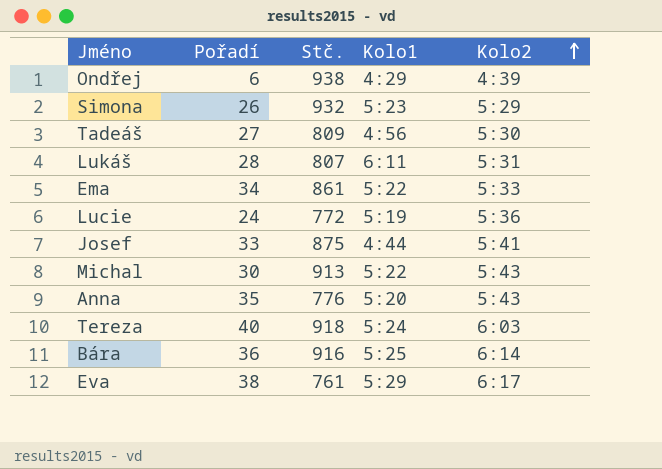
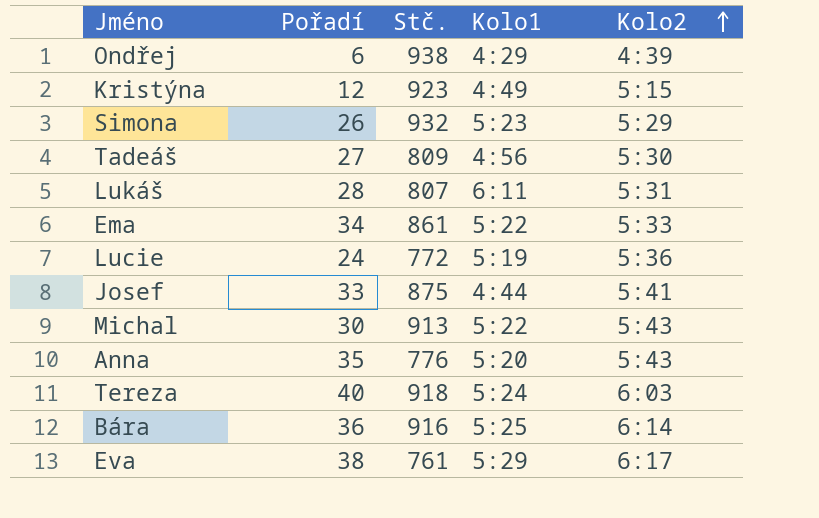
row Kristýna: none -> 12 | 923 | 4:49 | 5:15

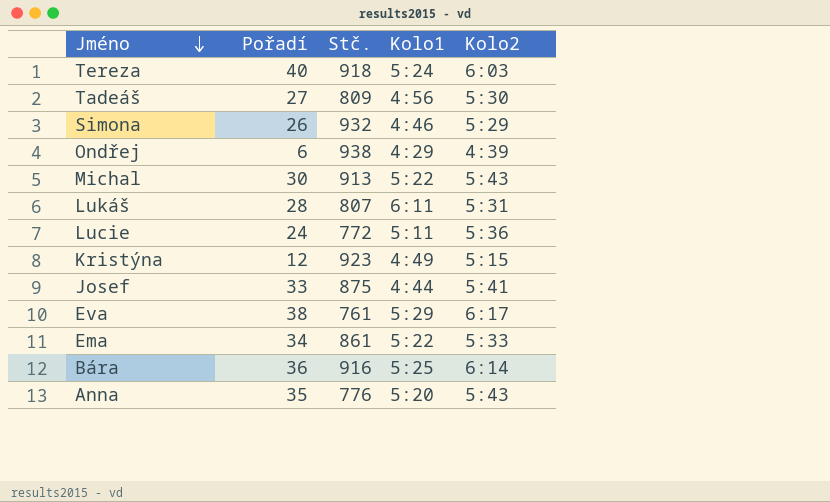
row order: Kolo2 ascending -> Jméno descending
Simona | Kolo1: 5:23 -> 4:46
Lucie | Kolo1: 5:19 -> 5:11

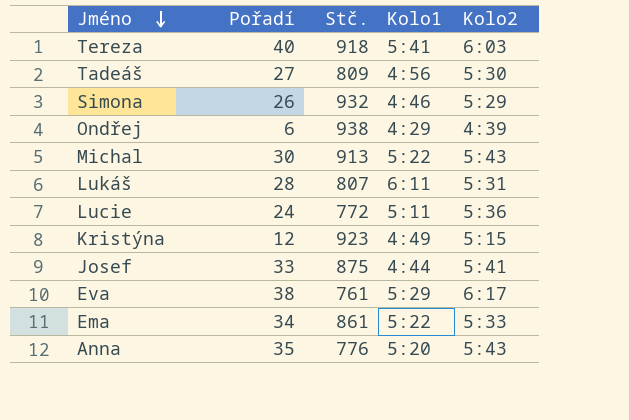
row Bára: 36 | 916 | 5:25 | 6:14 -> none
Tereza | Kolo1: 5:24 -> 5:41

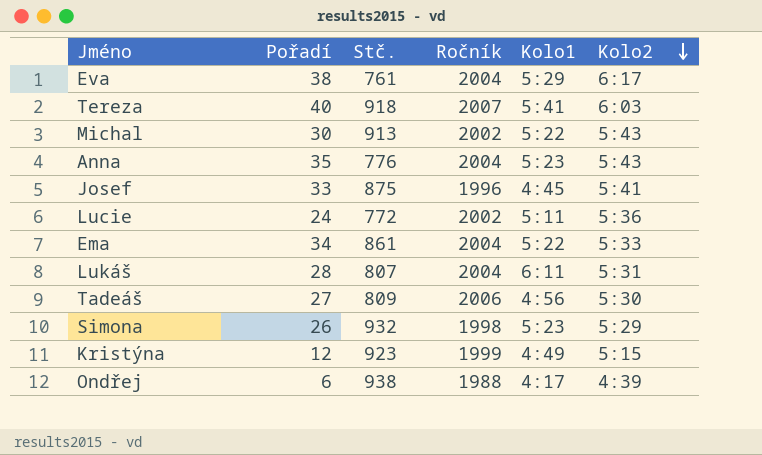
row order: Jméno descending -> Kolo2 descending
column Ročník | position: none -> 4
Anna | Kolo1: 5:20 -> 5:23
Josef | Kolo1: 4:44 -> 4:45
Simona | Kolo1: 4:46 -> 5:23
Ondřej | Kolo1: 4:29 -> 4:17

